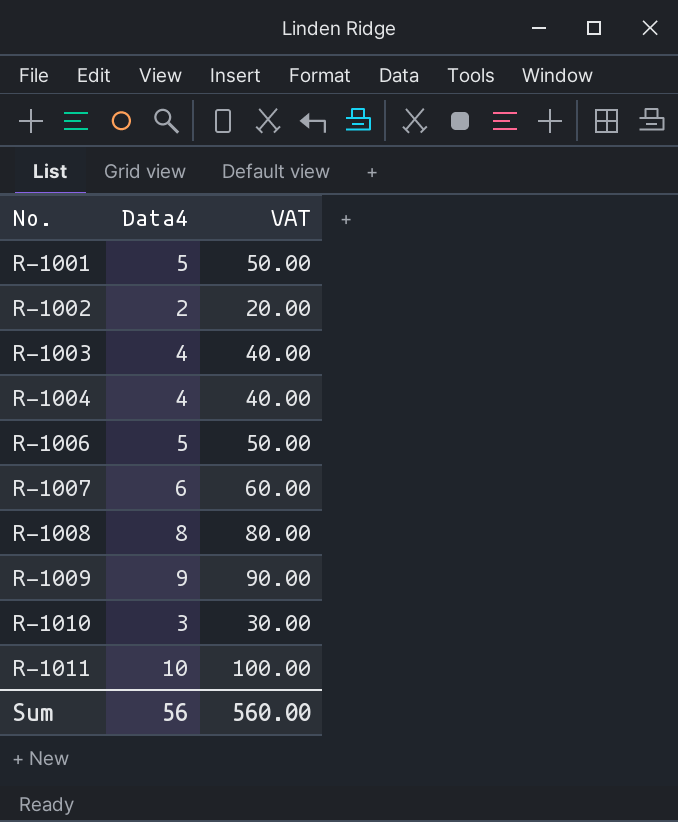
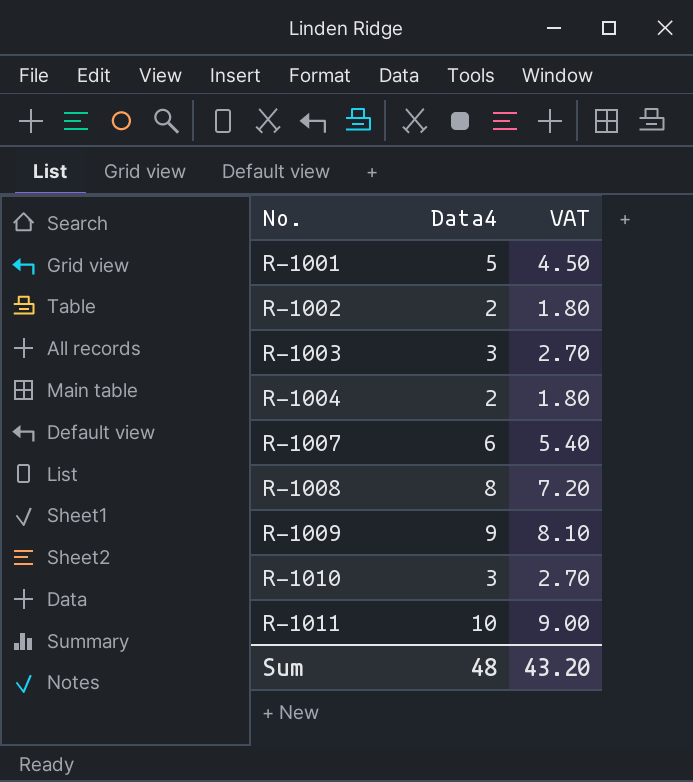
column VAT | formula: [Data4] * 10 -> [Data4] * 0.9
row R-1006: 5 | 50.00 -> none
R-1003 | Data4: 4 -> 3
R-1004 | Data4: 4 -> 2
Sum | Data4: 56 -> 48
Sum | VAT: 560.00 -> 43.20

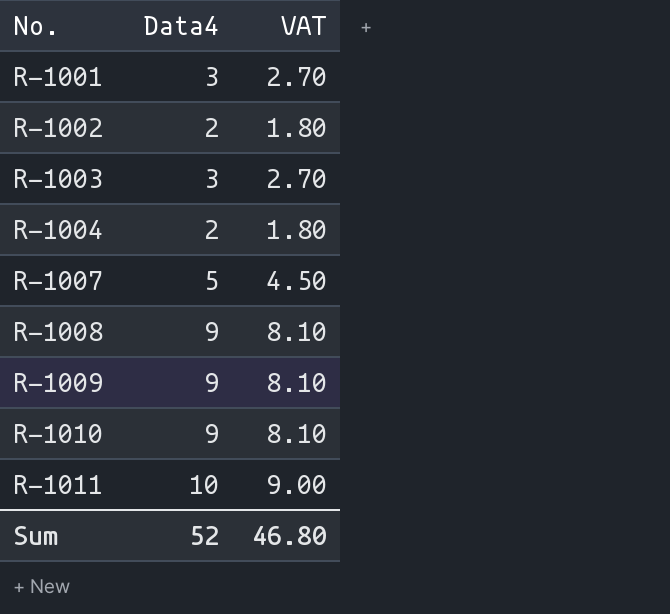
R-1001 | Data4: 5 -> 3
R-1001 | VAT: 4.50 -> 2.70
R-1007 | Data4: 6 -> 5
R-1007 | VAT: 5.40 -> 4.50
R-1008 | Data4: 8 -> 9
R-1008 | VAT: 7.20 -> 8.10
R-1010 | Data4: 3 -> 9
R-1010 | VAT: 2.70 -> 8.10
Sum | Data4: 48 -> 52
Sum | VAT: 43.20 -> 46.80

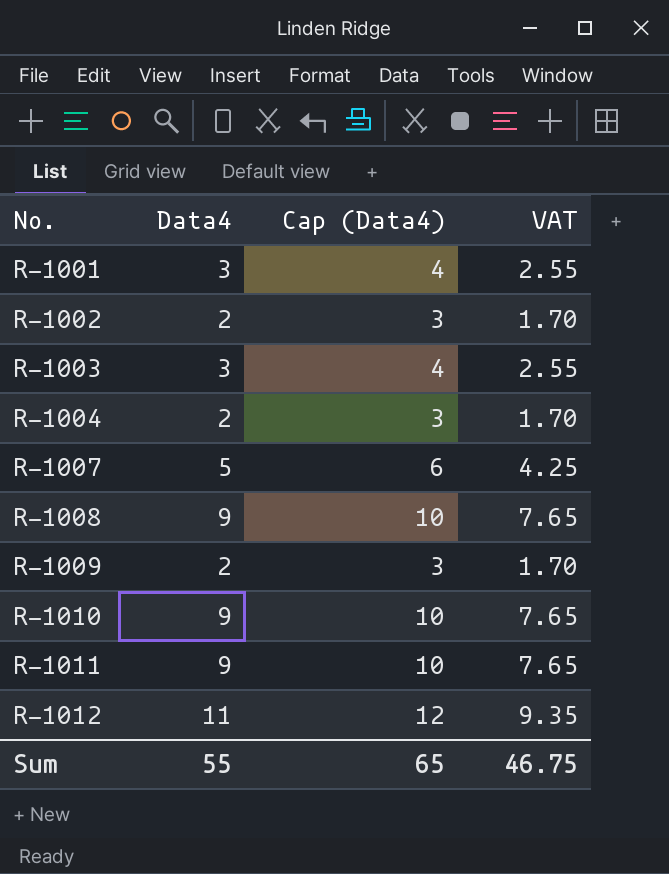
column Cap (Data4) | formula: none -> [Data4] + 1
column VAT | formula: [Data4] * 0.9 -> [Data4] * 0.85
R-1009 | Data4: 9 -> 2
R-1011 | Data4: 10 -> 9
row R-1012: none -> 11 | 12 | 9.35
Sum | Data4: 52 -> 55
Sum | VAT: 46.80 -> 46.75

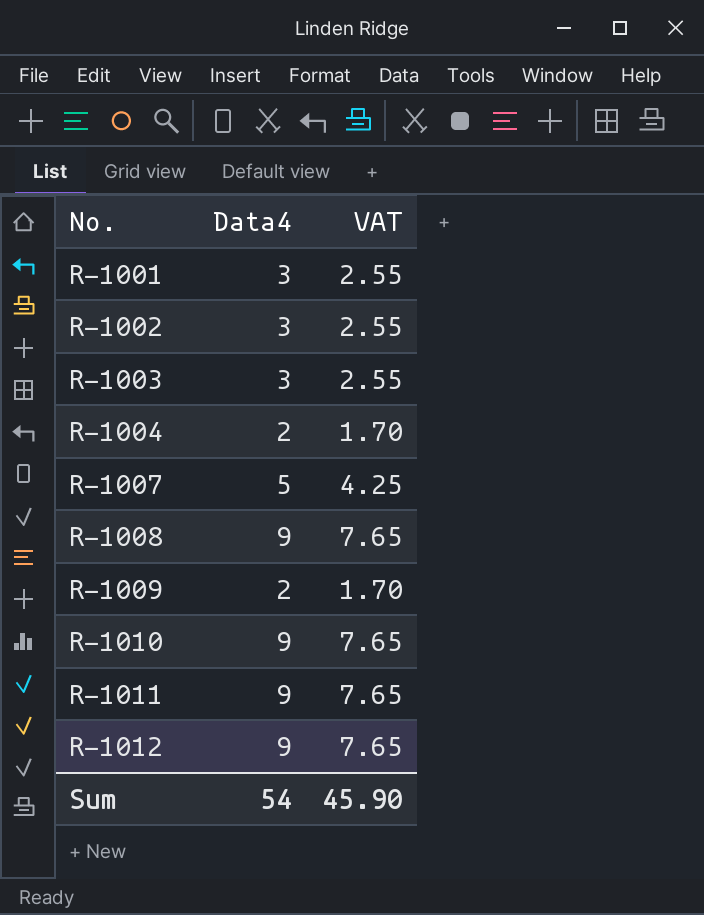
column Cap (Data4) | formula: [Data4] + 1 -> none
R-1002 | Data4: 2 -> 3
R-1002 | VAT: 1.70 -> 2.55
R-1012 | Data4: 11 -> 9
R-1012 | VAT: 9.35 -> 7.65
Sum | Data4: 55 -> 54
Sum | VAT: 46.75 -> 45.90

